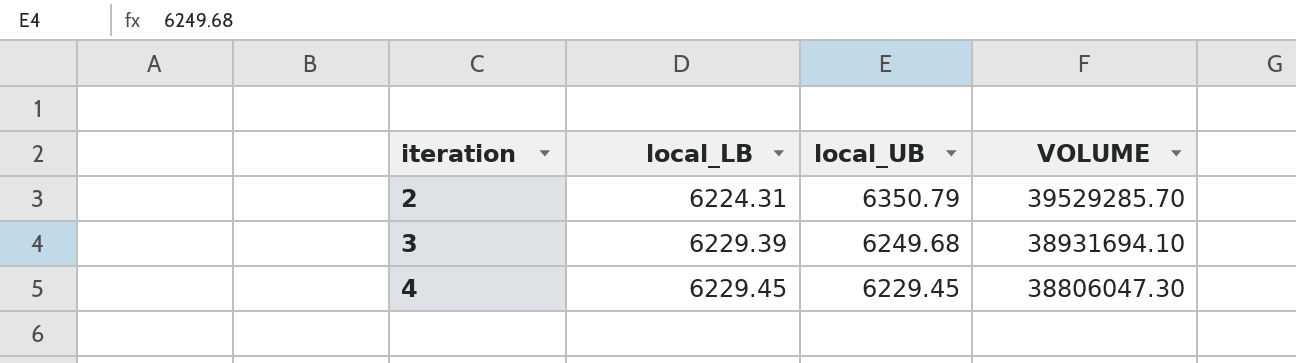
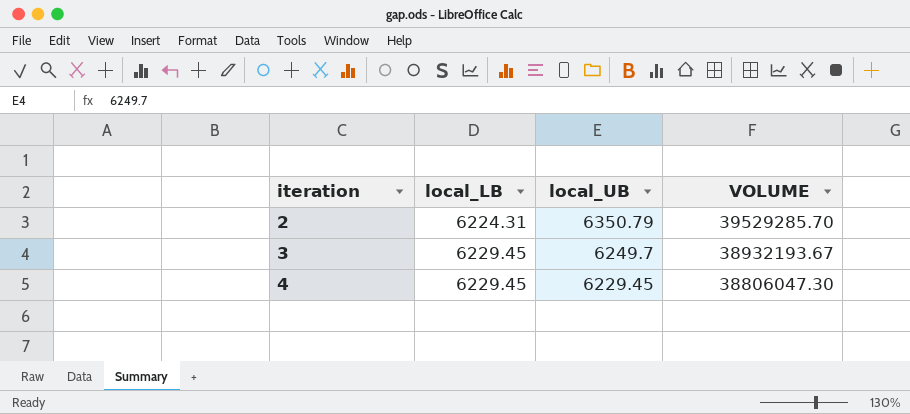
3 | local_LB: 6229.39 -> 6229.45
3 | local_UB: 6249.68 -> 6249.7
3 | VOLUME: 38931694.10 -> 38932193.67

